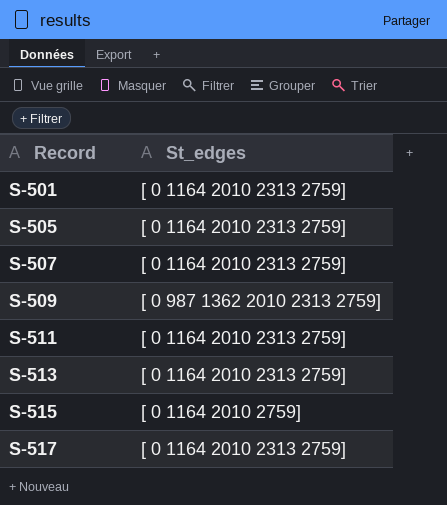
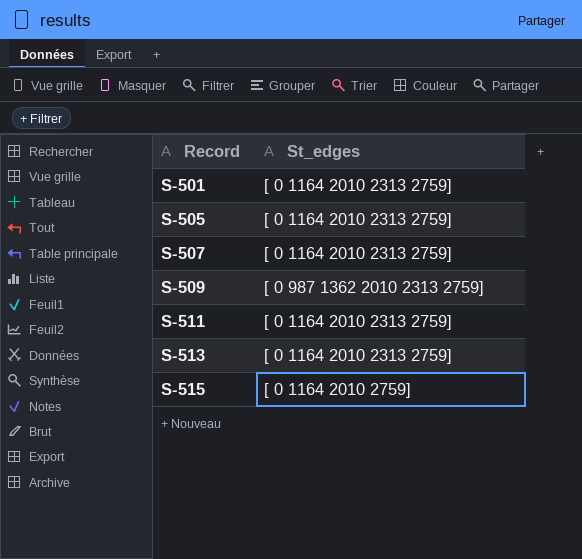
row S-517: [ 0 1164 2010 2313 2759] -> none

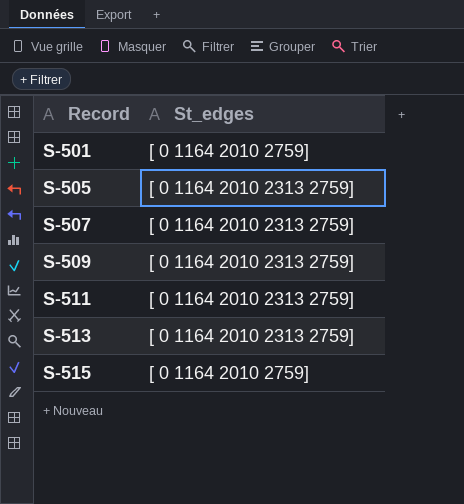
S-501 | St_edges: [ 0 1164 2010 2313 2759] -> [ 0 1164 2010 2759]
S-509 | St_edges: [ 0 987 1362 2010 2313 2759] -> [ 0 1164 2010 2313 2759]

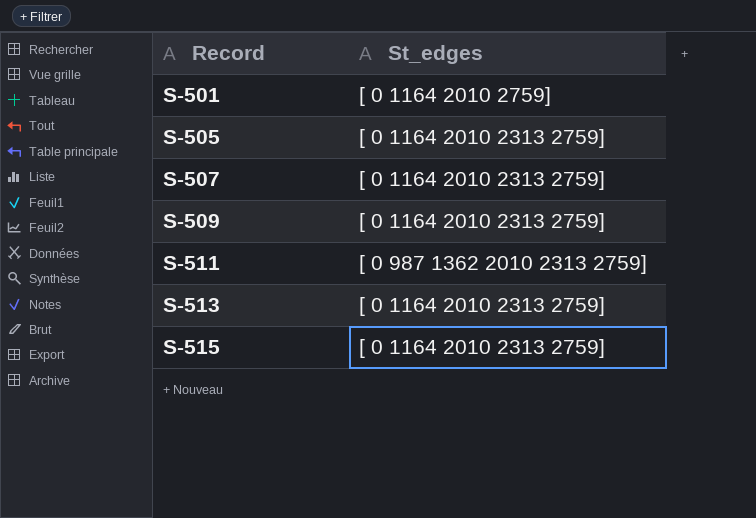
S-511 | St_edges: [ 0 1164 2010 2313 2759] -> [ 0 987 1362 2010 2313 2759]
S-515 | St_edges: [ 0 1164 2010 2759] -> [ 0 1164 2010 2313 2759]

